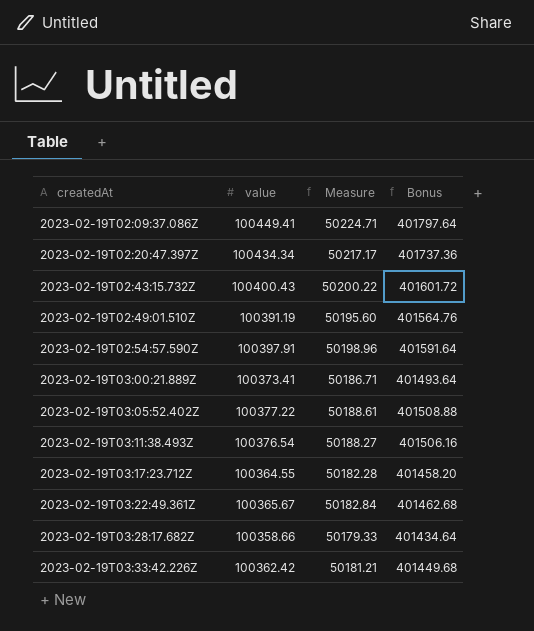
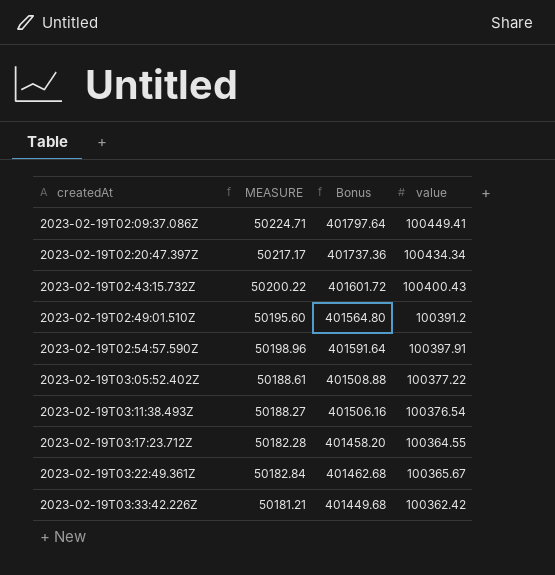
column name: Measure -> MEASURE
column value | position: 2 -> 4
row 2023-02-19T03:00:21.889Z: 100373.41 | 50186.71 | 401493.64 -> none
row 2023-02-19T03:28:17.682Z: 100358.66 | 50179.33 | 401434.64 -> none
2023-02-19T02:49:01.510Z | Bonus: 401564.76 -> 401564.80
2023-02-19T02:49:01.510Z | value: 100391.19 -> 100391.2

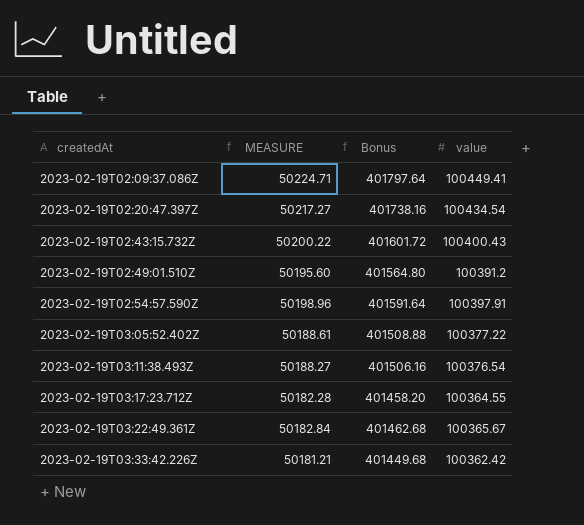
2023-02-19T02:20:47.397Z | MEASURE: 50217.17 -> 50217.27
2023-02-19T02:20:47.397Z | Bonus: 401737.36 -> 401738.16
2023-02-19T02:20:47.397Z | value: 100434.34 -> 100434.54

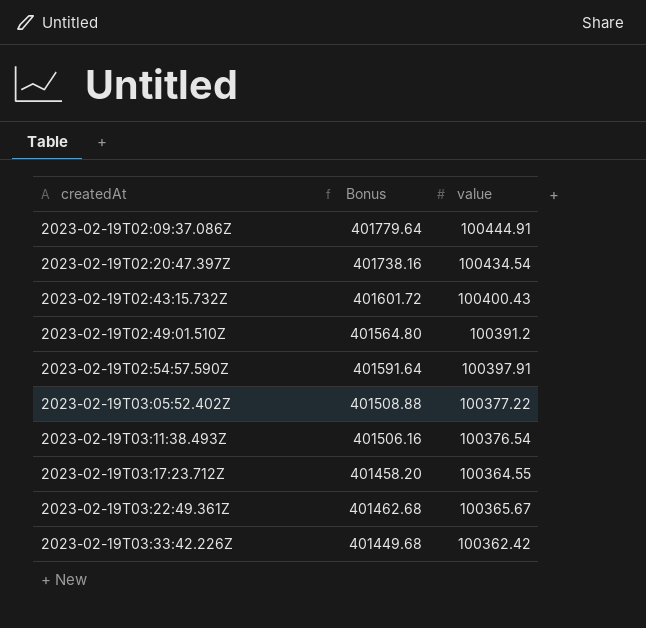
column MEASURE | formula: [value] * 0.5 -> none
2023-02-19T02:09:37.086Z | Bonus: 401797.64 -> 401779.64
2023-02-19T02:09:37.086Z | value: 100449.41 -> 100444.91

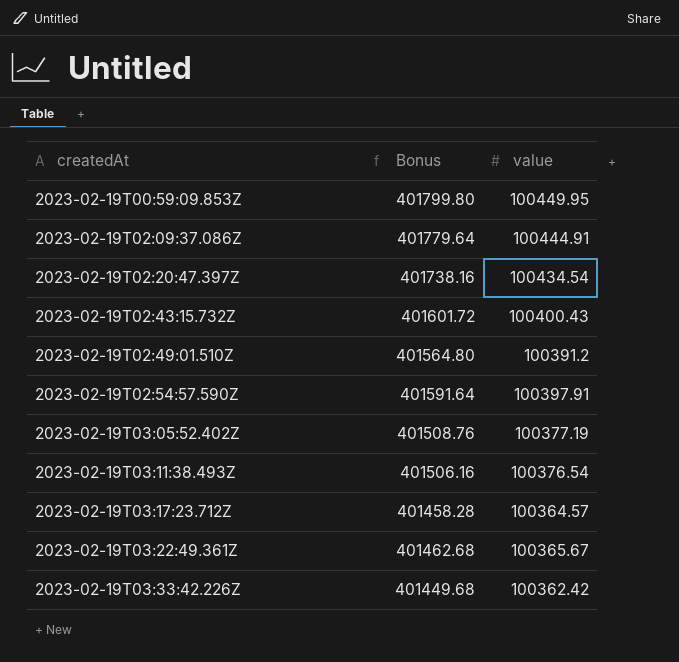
row 2023-02-19T00:59:09.853Z: none -> 401799.80 | 100449.95
2023-02-19T03:05:52.402Z | Bonus: 401508.88 -> 401508.76
2023-02-19T03:05:52.402Z | value: 100377.22 -> 100377.19
2023-02-19T03:17:23.712Z | Bonus: 401458.20 -> 401458.28
2023-02-19T03:17:23.712Z | value: 100364.55 -> 100364.57

